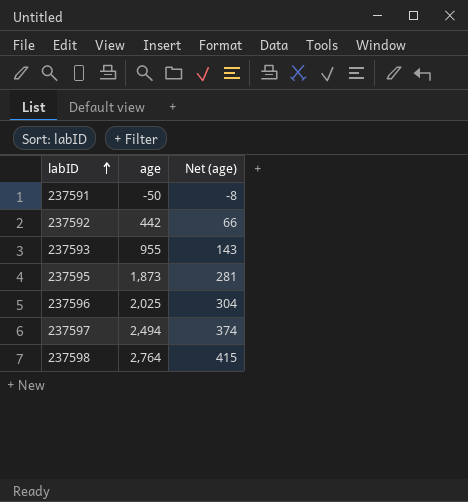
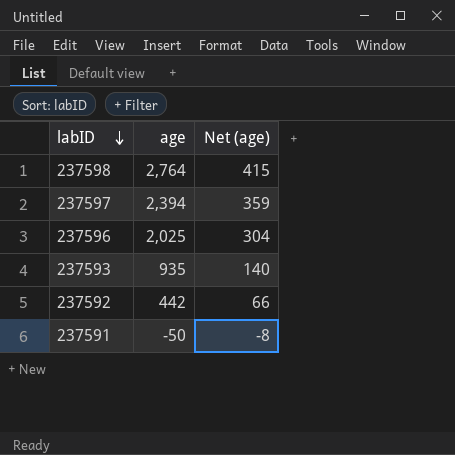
row order: labID ascending -> labID descending
row 237595: 1,873 | 281 -> none
237597 | age: 2,494 -> 2,394
237597 | Net (age): 374 -> 359
237593 | age: 955 -> 935
237593 | Net (age): 143 -> 140

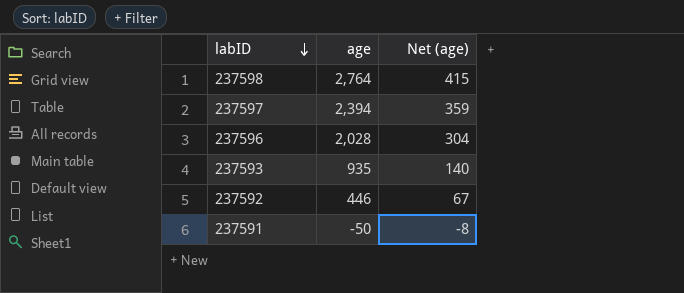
237596 | age: 2,025 -> 2,028
237592 | age: 442 -> 446
237592 | Net (age): 66 -> 67

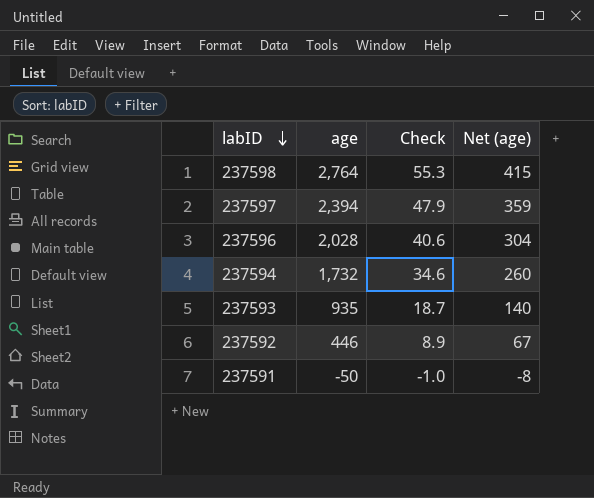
column Check | formula: none -> [age] * 0.02
row 237594: none -> 1,732 | 34.6 | 260

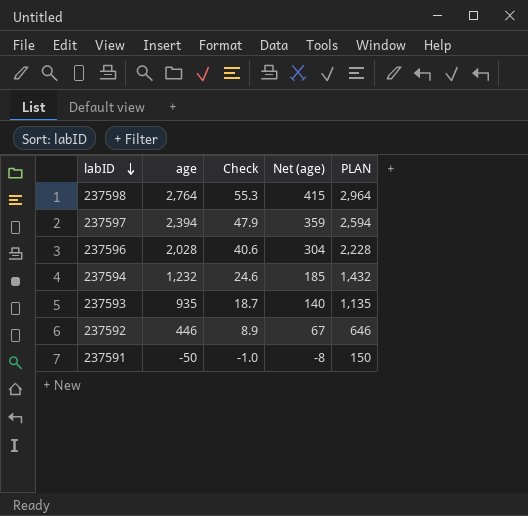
column PLAN | formula: none -> [age] + 200
237594 | age: 1,732 -> 1,232
237594 | Check: 34.6 -> 24.6
237594 | Net (age): 260 -> 185

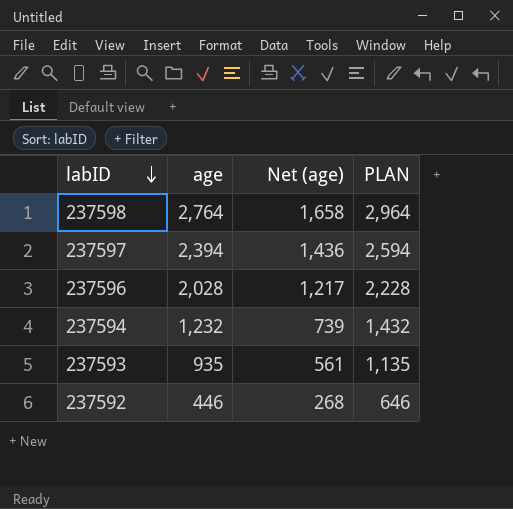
column Check | formula: [age] * 0.02 -> none
column Net (age) | formula: [age] * 0.15 -> [age] * 0.6
row 237591: -50 | -1.0 | -8 | 150 -> none

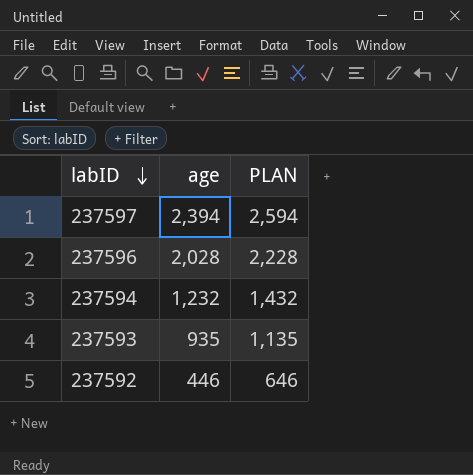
column Net (age) | formula: [age] * 0.6 -> none
row 237598: 2,764 | 1,658 | 2,964 -> none

